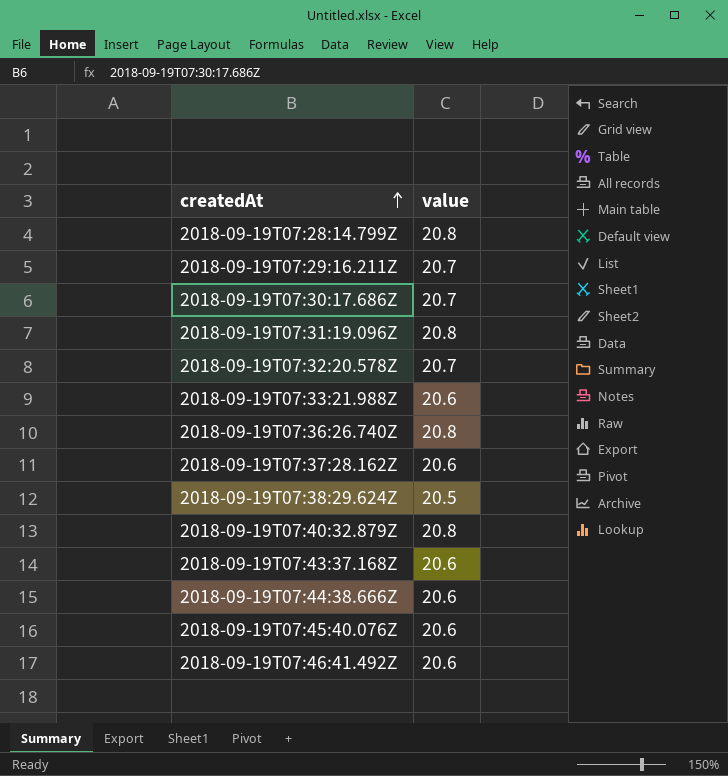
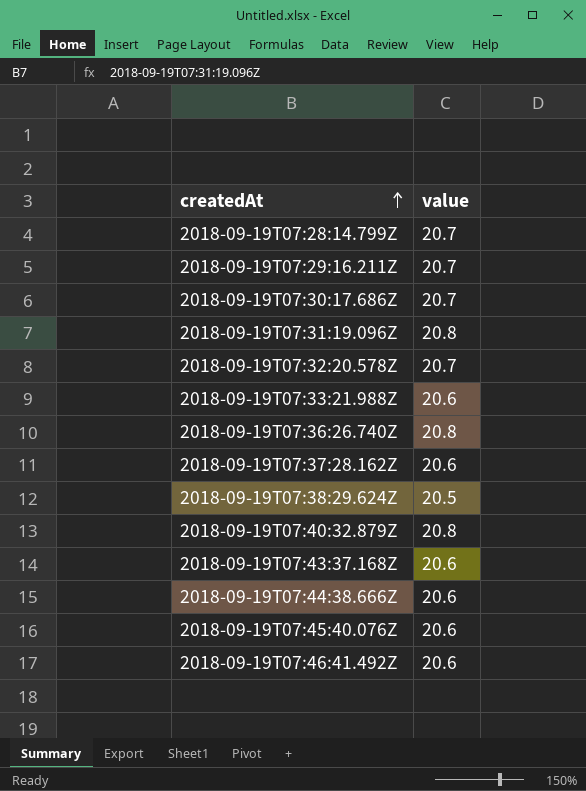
2018-09-19T07:28:14.799Z | value: 20.8 -> 20.7

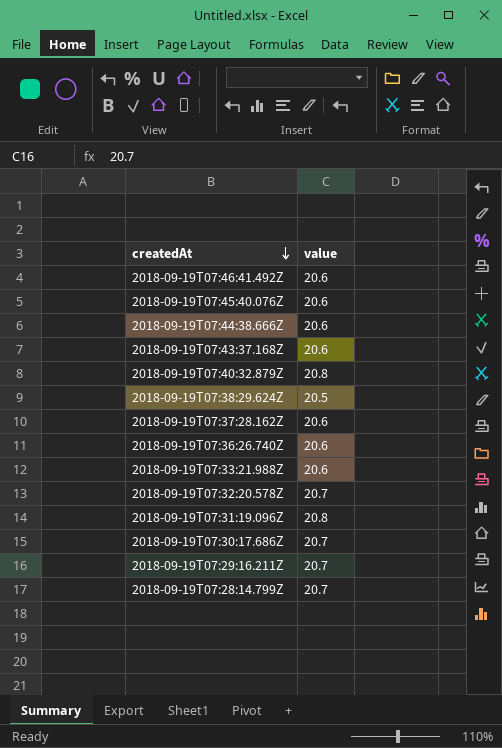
row order: createdAt ascending -> createdAt descending
2018-09-19T07:36:26.740Z | value: 20.8 -> 20.6

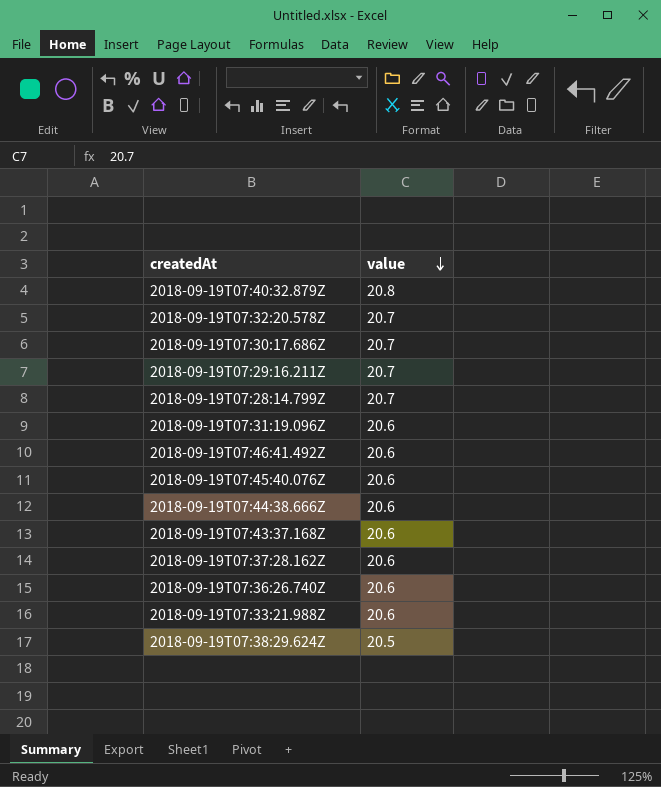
row order: createdAt descending -> value descending
2018-09-19T07:31:19.096Z | value: 20.8 -> 20.6

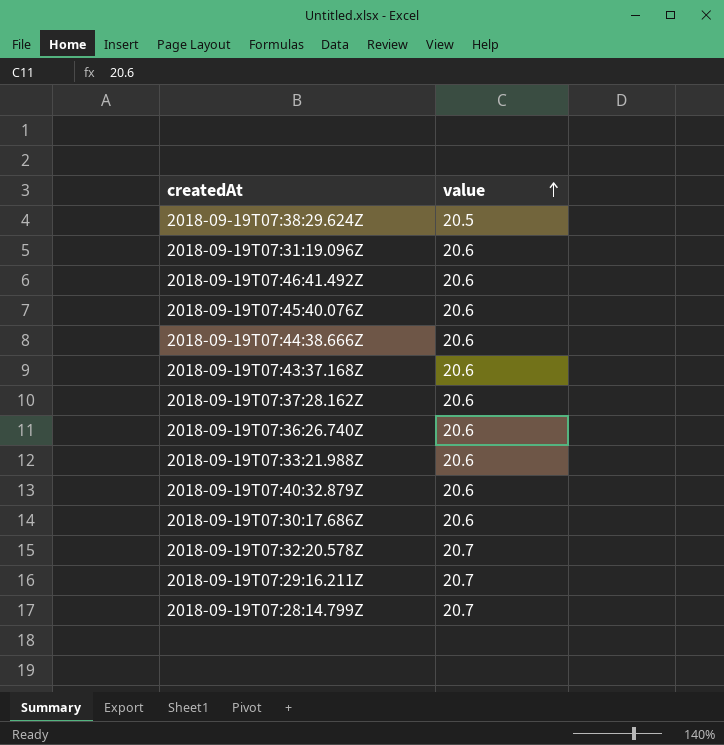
row order: value descending -> value ascending
2018-09-19T07:40:32.879Z | value: 20.8 -> 20.6
2018-09-19T07:30:17.686Z | value: 20.7 -> 20.6

